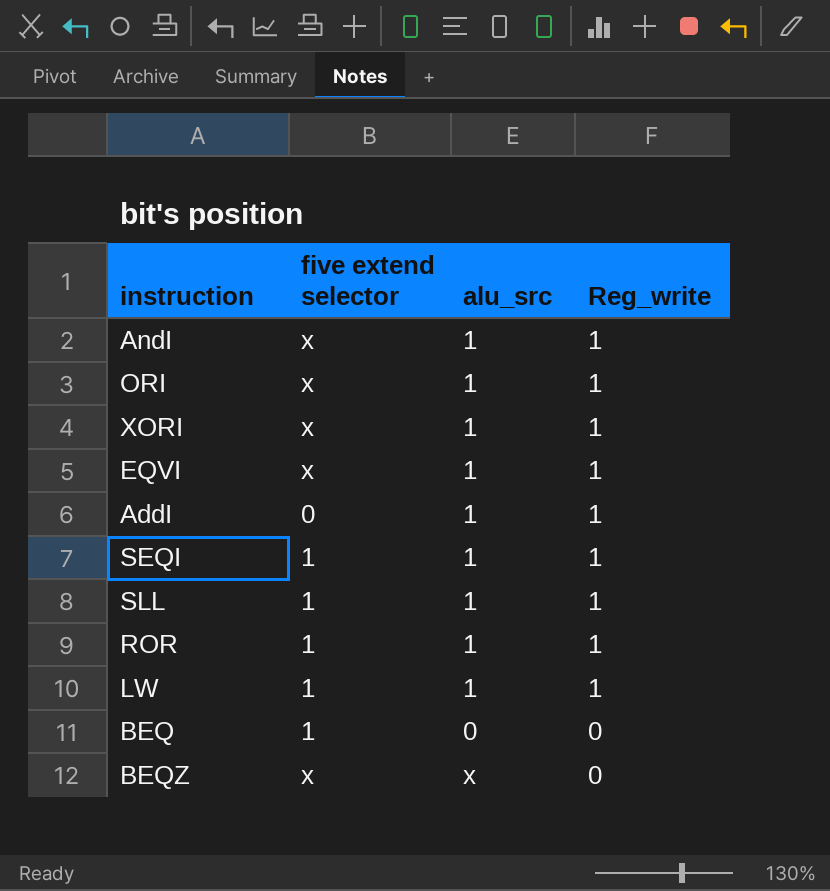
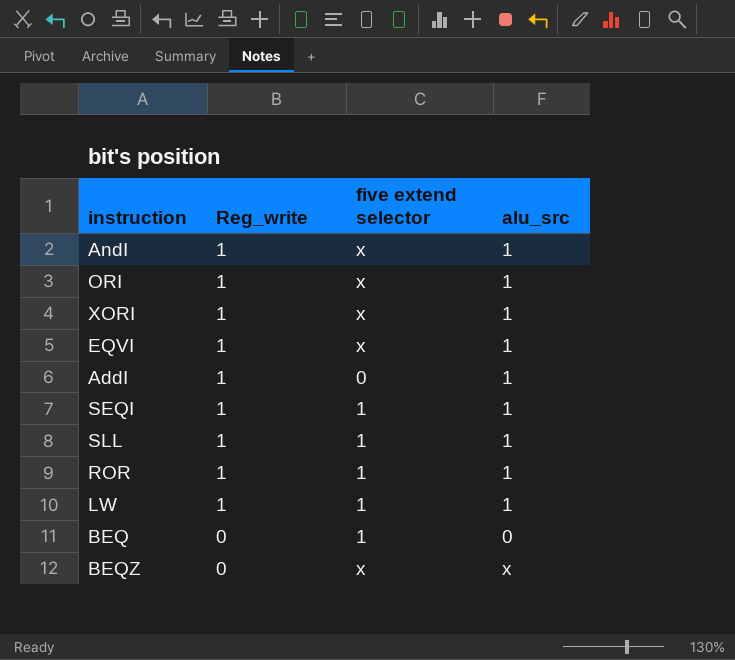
column Reg_write | position: 4 -> 2

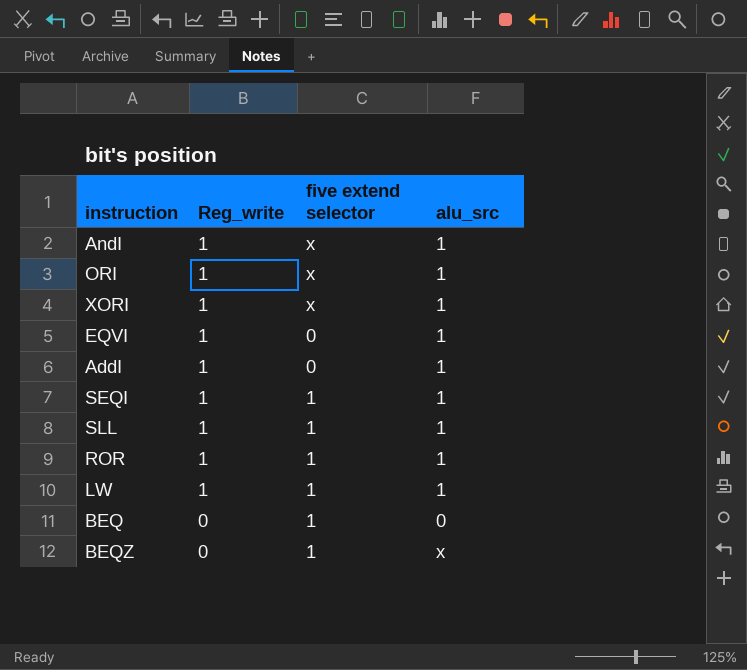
EQVI | five extend selector: x -> 0
BEQZ | five extend selector: x -> 1

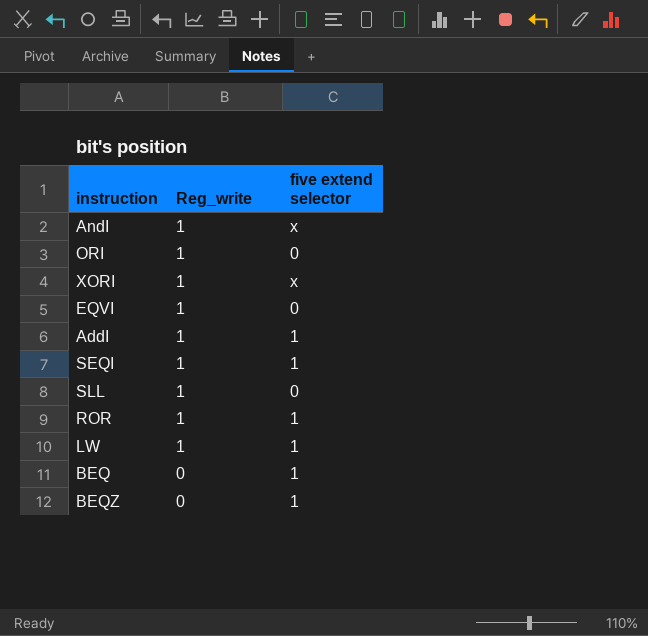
column alu_src | position: 4 -> none
ORI | five extend selector: x -> 0
AddI | five extend selector: 0 -> 1
SLL | five extend selector: 1 -> 0

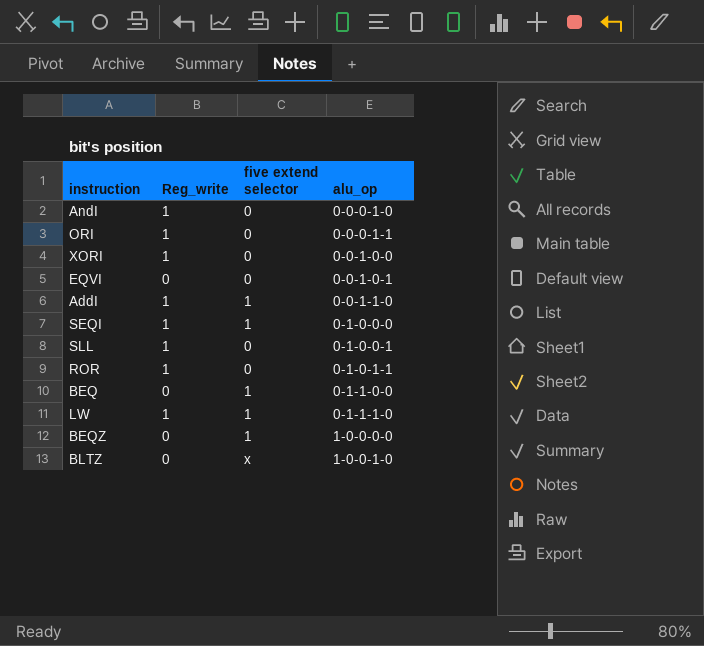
row order: Reg_write descending -> alu_op ascending
column alu_op | position: none -> 4
AndI | five extend selector: x -> 0
XORI | five extend selector: x -> 0
EQVI | Reg_write: 1 -> 0
ROR | five extend selector: 1 -> 0
row BLTZ: none -> 0 | x | 1-0-0-1-0

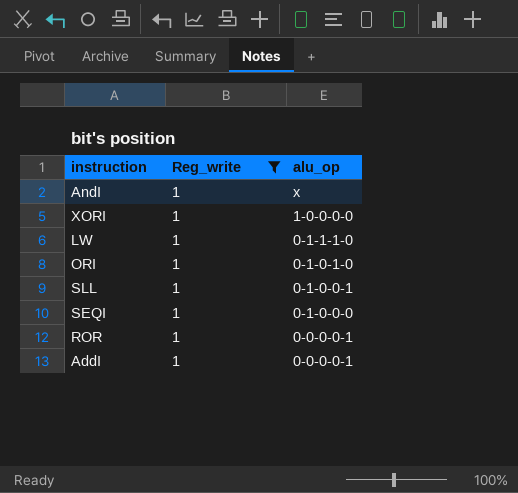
filter: none -> Reg_write = 1
row order: alu_op ascending -> alu_op descending
column five extend selector | position: 3 -> none
AndI | alu_op: 0-0-0-1-0 -> x
XORI | alu_op: 0-0-1-0-0 -> 1-0-0-0-0
ORI | alu_op: 0-0-0-1-1 -> 0-1-0-1-0
ROR | alu_op: 0-1-0-1-1 -> 0-0-0-0-1
AddI | alu_op: 0-0-1-1-0 -> 0-0-0-0-1

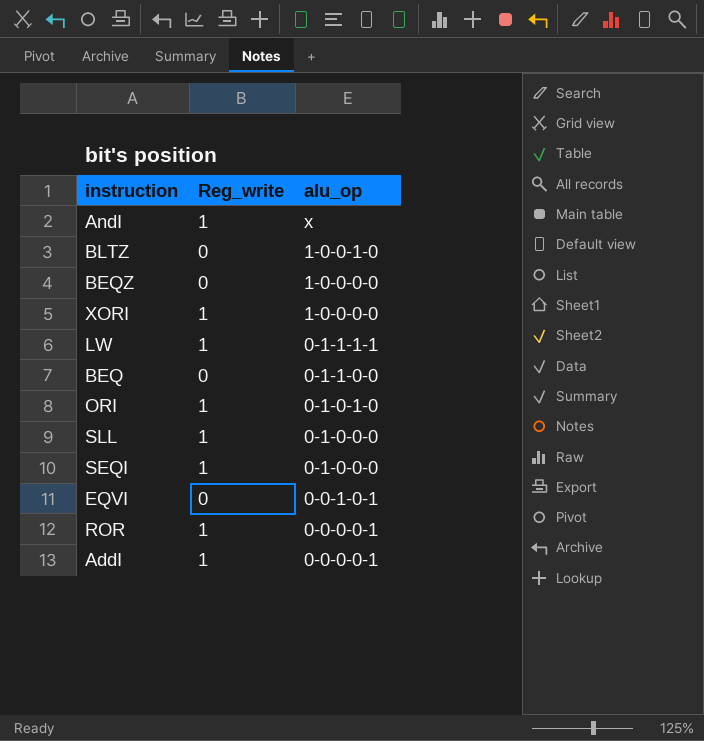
filter: Reg_write = 1 -> none
LW | alu_op: 0-1-1-1-0 -> 0-1-1-1-1
SLL | alu_op: 0-1-0-0-1 -> 0-1-0-0-0

